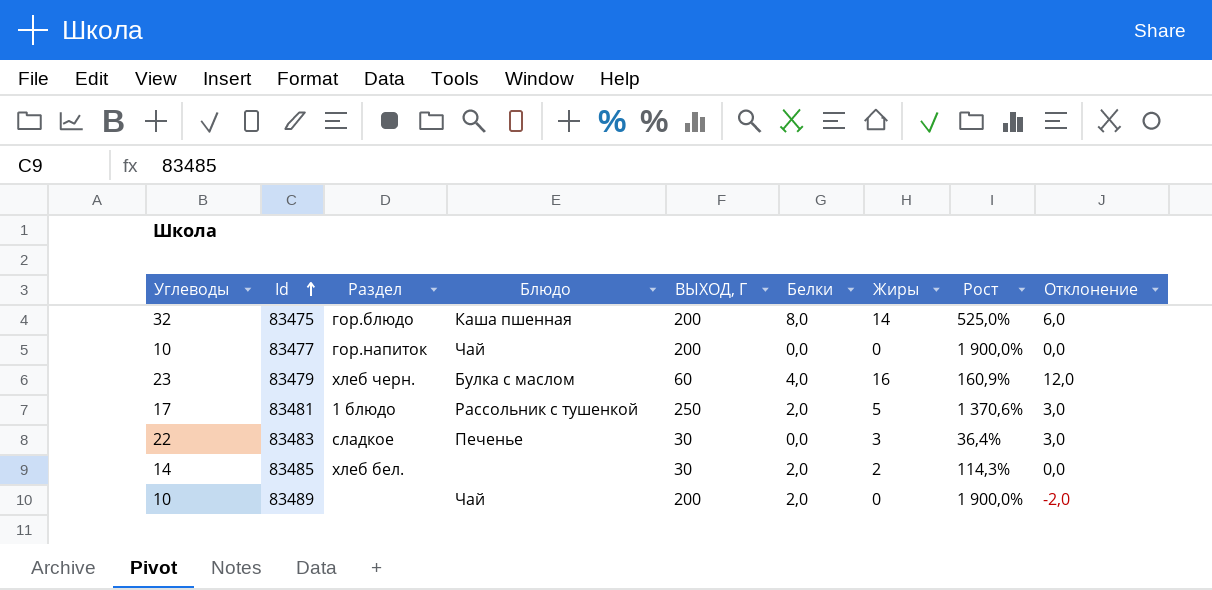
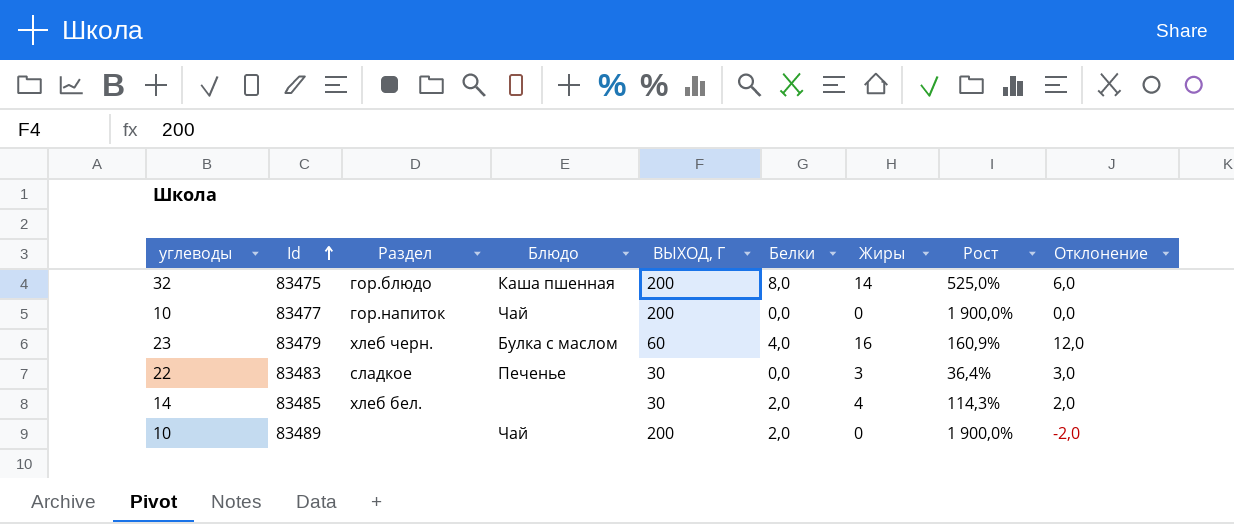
column name: Углеводы -> углеводы
row 83481: 17 | 1 блюдо | Рассольник с тушенкой | 250 | 2,0 | 5 | 1 370,6% | 3,0 -> none
83485 | Жиры: 2 -> 4
83485 | Отклонение: 0,0 -> 2,0

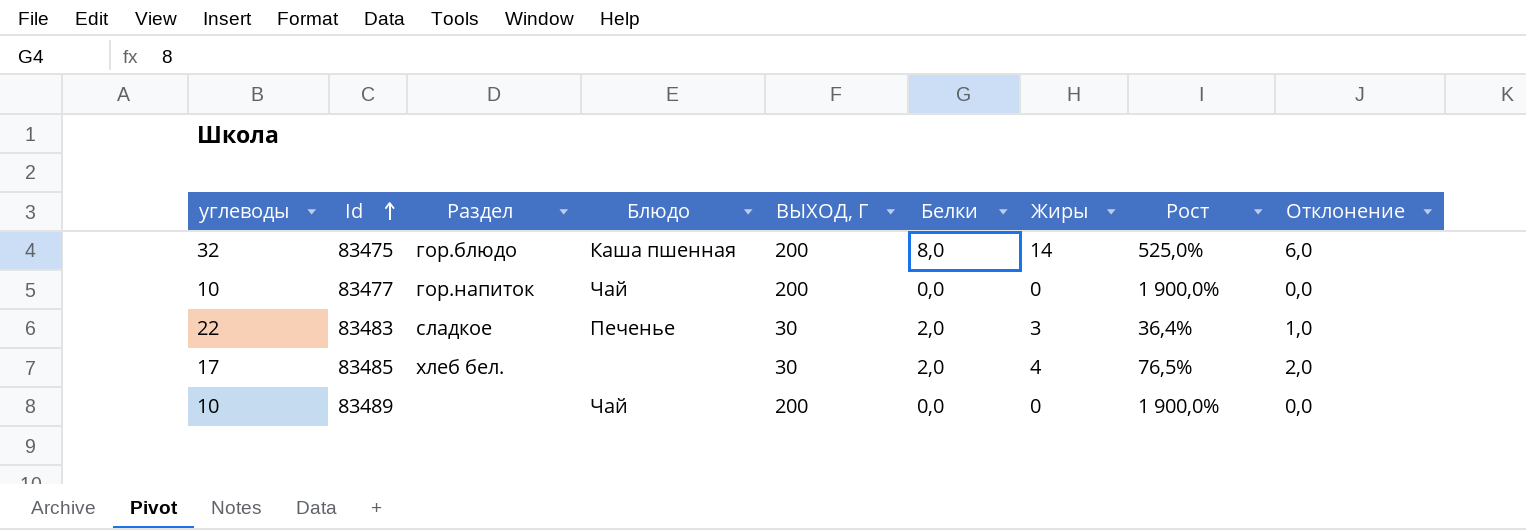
row 83479: 23 | хлеб черн. | Булка с маслом | 60 | 4,0 | 16 | 160,9% | 12,0 -> none
83483 | Белки: 0,0 -> 2,0
83483 | Отклонение: 3,0 -> 1,0
83485 | углеводы: 14 -> 17
83485 | Рост: 114,3% -> 76,5%
83489 | Белки: 2,0 -> 0,0
83489 | Отклонение: -2,0 -> 0,0

